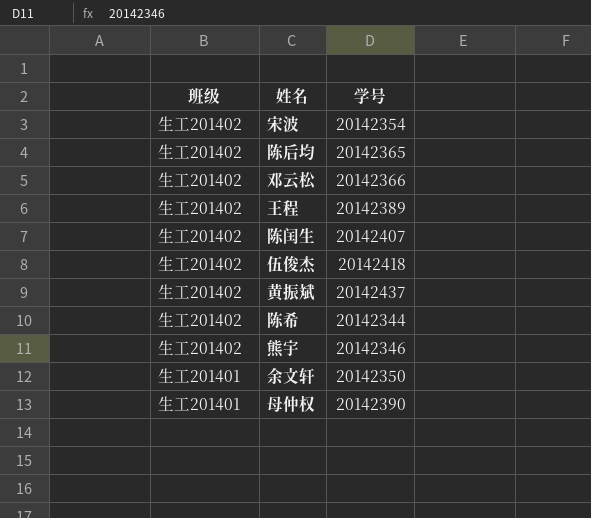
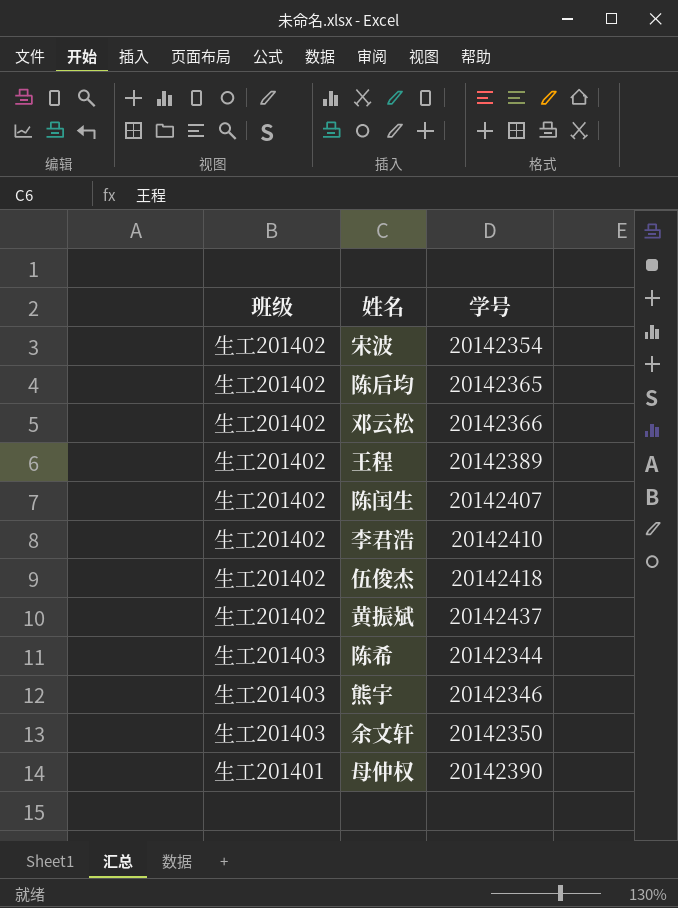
row 李君浩: none -> 生工201402 | 20142410
陈希 | 班级: 生工201402 -> 生工201403
熊宇 | 班级: 生工201402 -> 生工201403
余文轩 | 班级: 生工201401 -> 生工201403

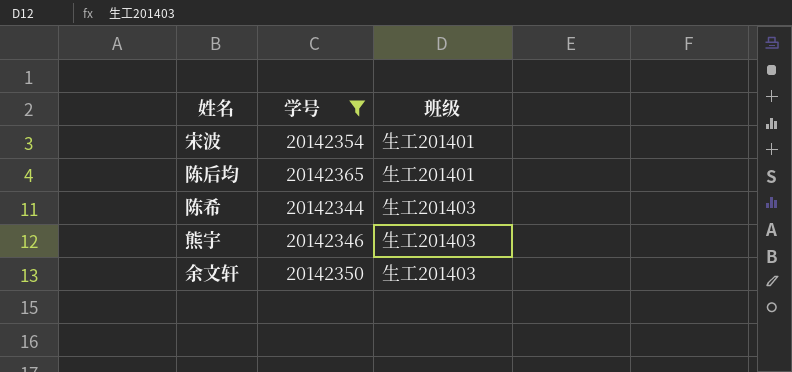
filter: none -> 学号 <= 20142365
column 班级 | position: 1 -> 3
宋波 | 班级: 生工201402 -> 生工201401
陈后均 | 班级: 生工201402 -> 生工201401

